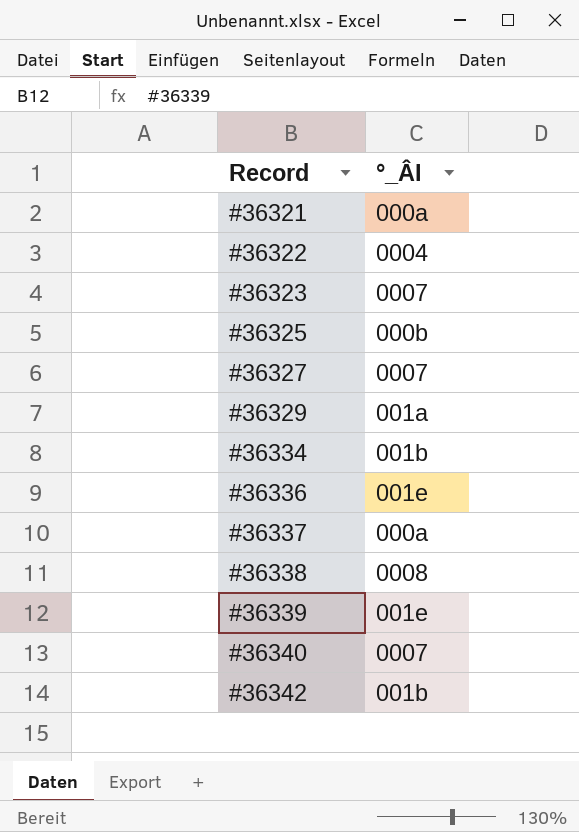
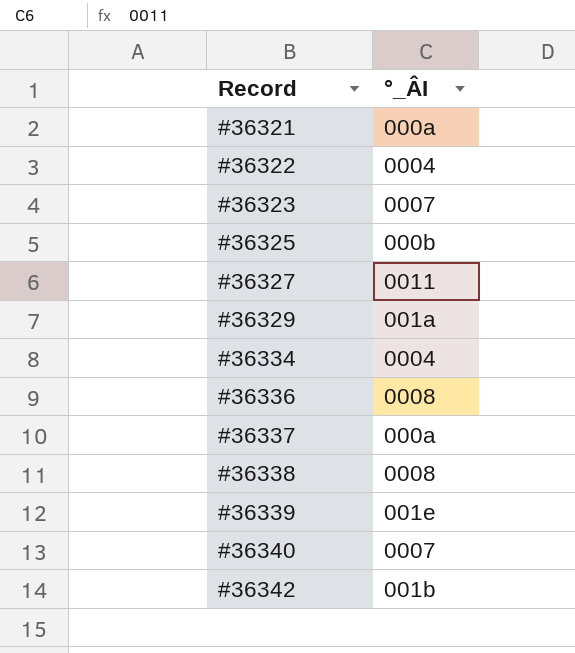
#36327 | °_ÂI: 0007 -> 0011
#36334 | °_ÂI: 001b -> 0004
#36336 | °_ÂI: 001e -> 0008

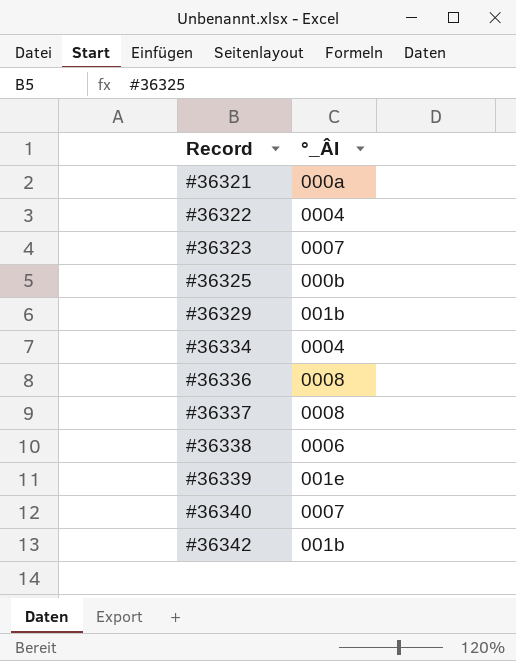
row #36327: 0011 -> none
#36329 | °_ÂI: 001a -> 001b
#36337 | °_ÂI: 000a -> 0008
#36338 | °_ÂI: 0008 -> 0006

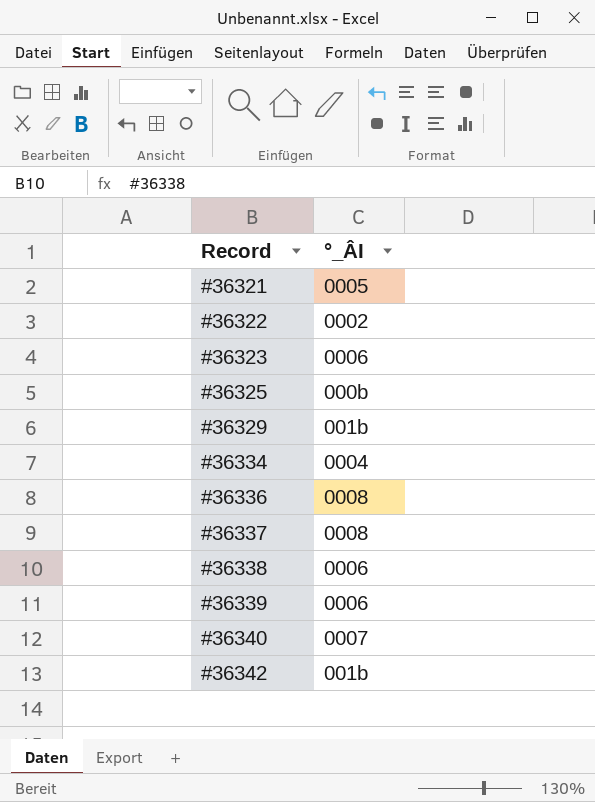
#36321 | °_ÂI: 000a -> 0005
#36322 | °_ÂI: 0004 -> 0002
#36323 | °_ÂI: 0007 -> 0006
#36339 | °_ÂI: 001e -> 0006

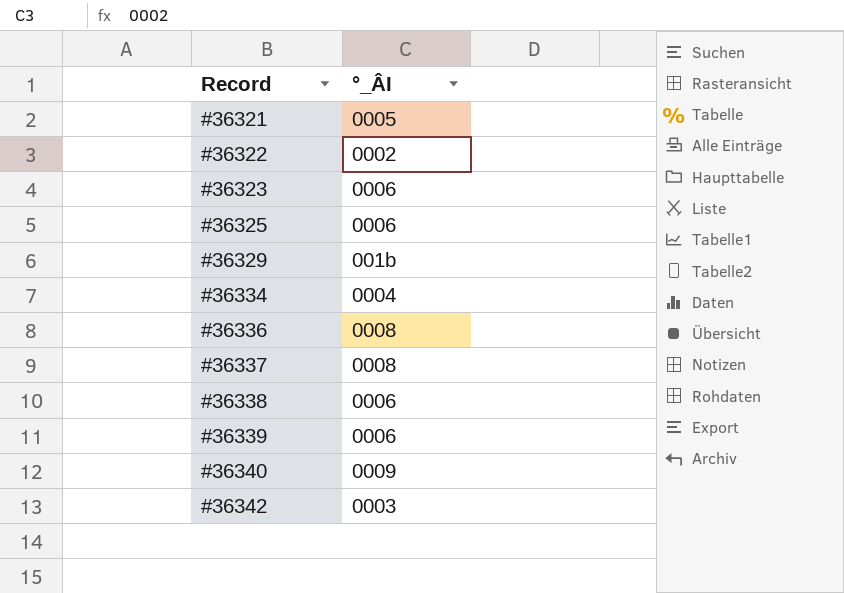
#36325 | °_ÂI: 000b -> 0006
#36340 | °_ÂI: 0007 -> 0009
#36342 | °_ÂI: 001b -> 0003

